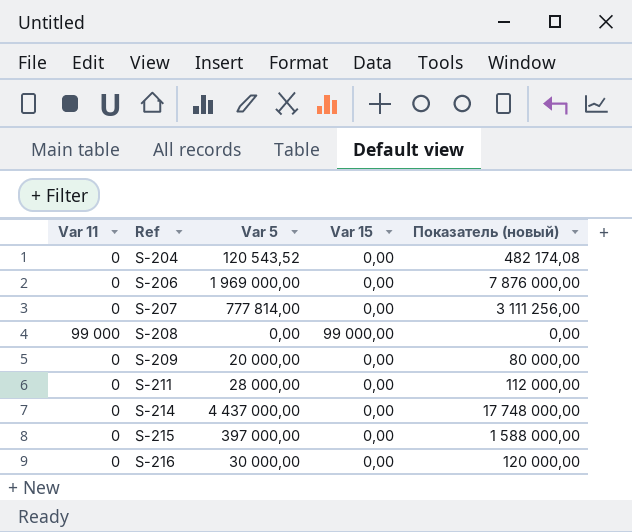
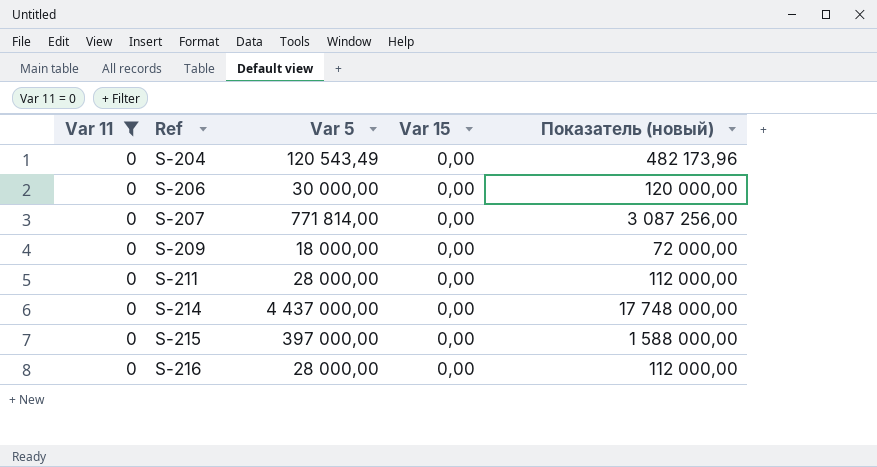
filter: none -> Var 11 = 0
S-204 | Var 5: 120 543,52 -> 120 543,49
S-204 | Показатель (новый): 482 174,08 -> 482 173,96
S-206 | Var 5: 1 969 000,00 -> 30 000,00
S-206 | Показатель (новый): 7 876 000,00 -> 120 000,00
S-207 | Var 5: 777 814,00 -> 771 814,00
S-207 | Показатель (новый): 3 111 256,00 -> 3 087 256,00
S-209 | Var 5: 20 000,00 -> 18 000,00
S-209 | Показатель (новый): 80 000,00 -> 72 000,00
S-216 | Var 5: 30 000,00 -> 28 000,00
S-216 | Показатель (новый): 120 000,00 -> 112 000,00

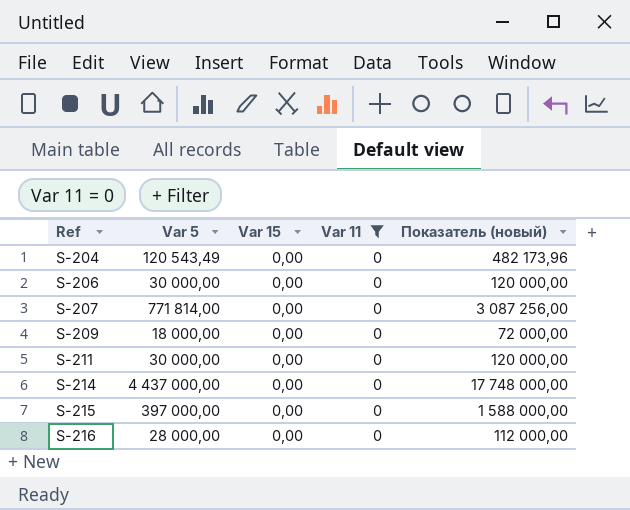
column Var 11 | position: 1 -> 4
S-211 | Var 5: 28 000,00 -> 30 000,00
S-211 | Показатель (новый): 112 000,00 -> 120 000,00

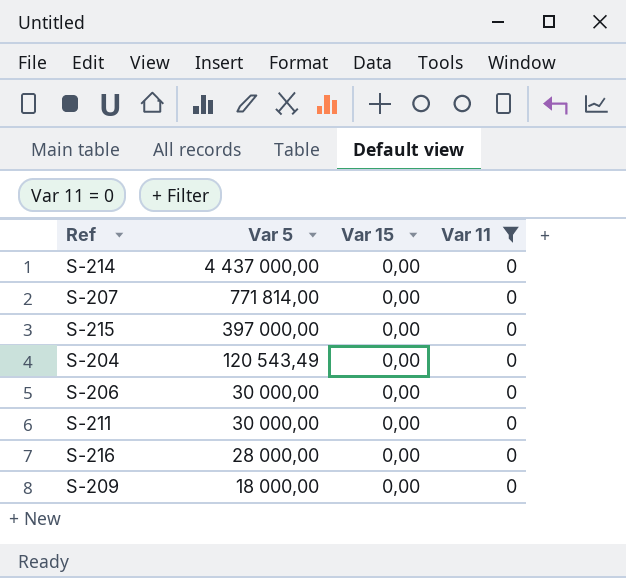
row order: Ref ascending -> Var 5 descending
column Показатель (новый) | formula: [Var 5] * 4 -> none

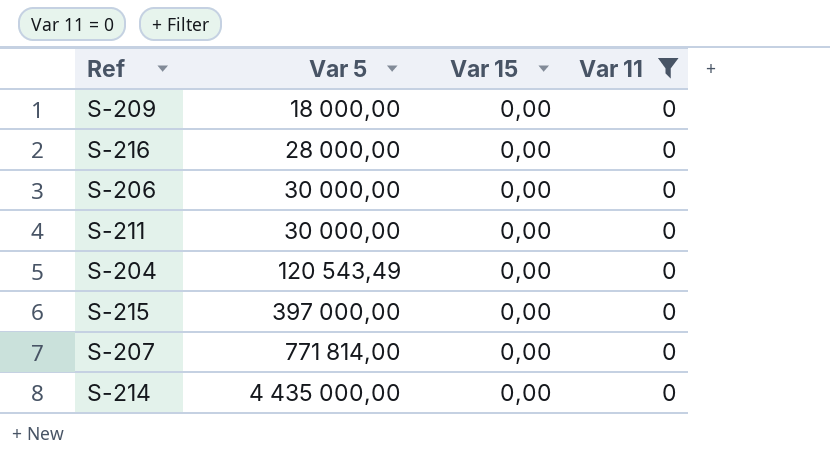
row order: Var 5 descending -> Var 5 ascending
S-214 | Var 5: 4 437 000,00 -> 4 435 000,00

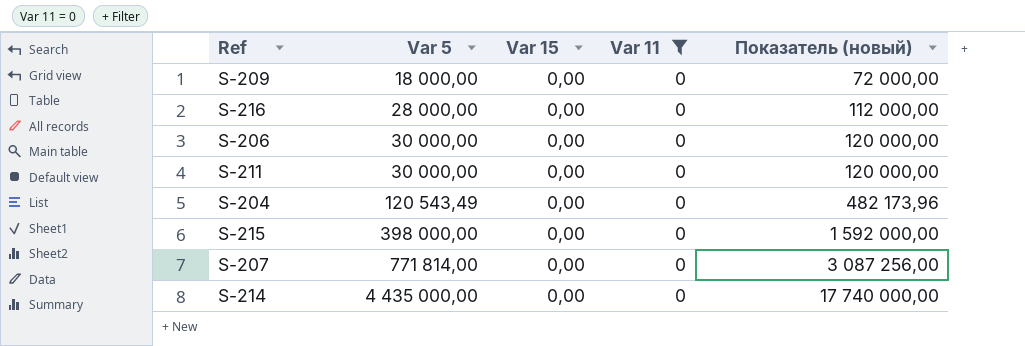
column Показатель (новый) | formula: none -> [Var 5] * 4
S-215 | Var 5: 397 000,00 -> 398 000,00

